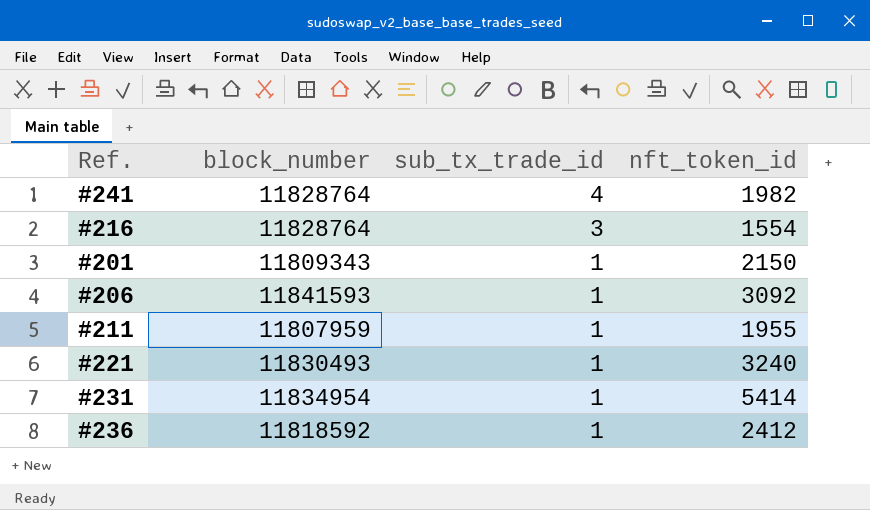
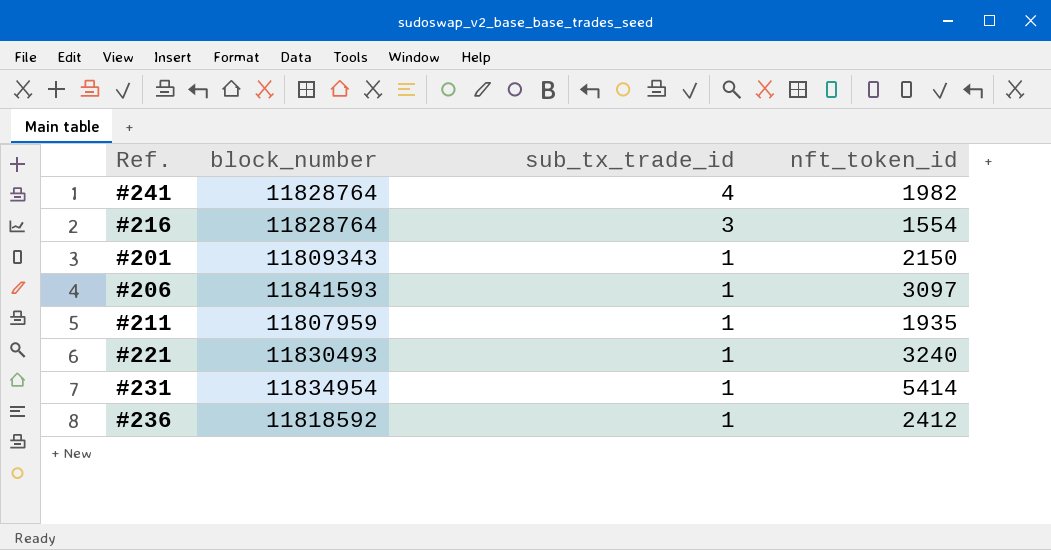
#206 | nft_token_id: 3092 -> 3097
#211 | nft_token_id: 1955 -> 1935

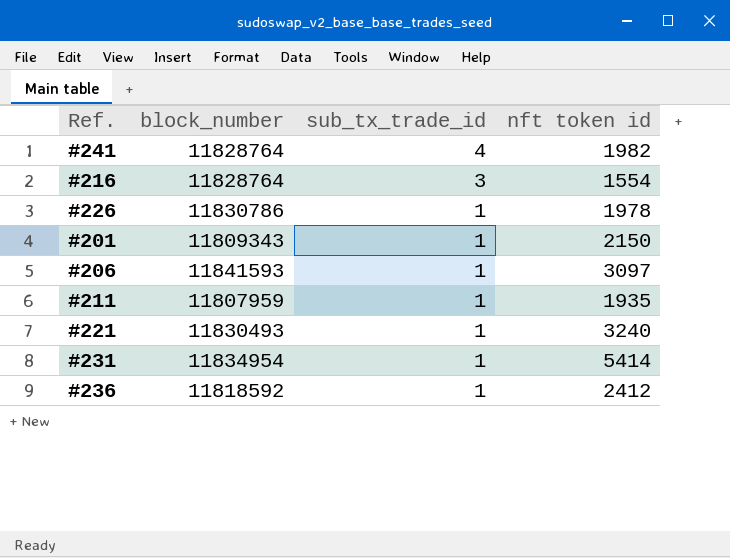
column name: nft_token_id -> nft token id
row #226: none -> 11830786 | 1 | 1978

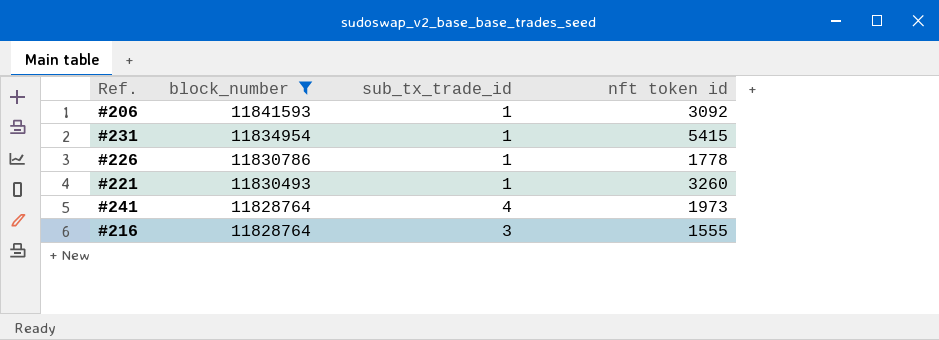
filter: none -> block_number >= 11828764
row order: sub_tx_trade_id descending -> block_number descending
#206 | nft token id: 3097 -> 3092
#231 | nft token id: 5414 -> 5415
#226 | nft token id: 1978 -> 1778
#221 | nft token id: 3240 -> 3260
#241 | nft token id: 1982 -> 1973
#216 | nft token id: 1554 -> 1555

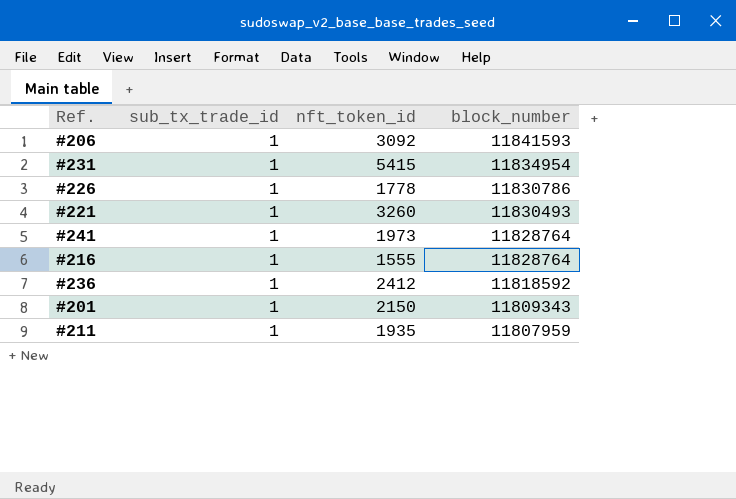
filter: block_number >= 11828764 -> none
column name: nft token id -> nft_token_id
column block_number | position: 2 -> 4
#241 | sub_tx_trade_id: 4 -> 1
#216 | sub_tx_trade_id: 3 -> 1

